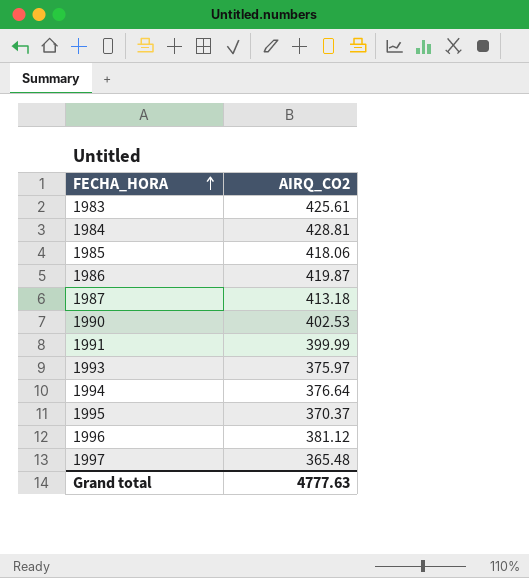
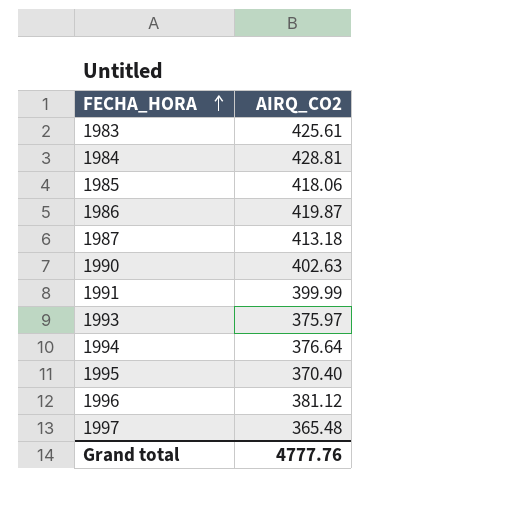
1990 | AIRQ_CO2: 402.53 -> 402.63
1995 | AIRQ_CO2: 370.37 -> 370.40
Grand total | AIRQ_CO2: 4777.63 -> 4777.76

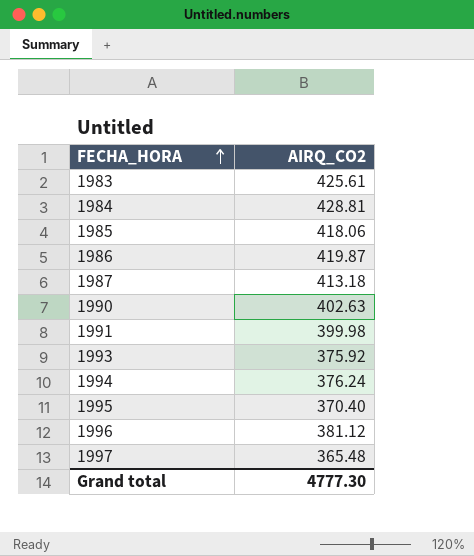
1991 | AIRQ_CO2: 399.99 -> 399.98
1993 | AIRQ_CO2: 375.97 -> 375.92
1994 | AIRQ_CO2: 376.64 -> 376.24
Grand total | AIRQ_CO2: 4777.76 -> 4777.30

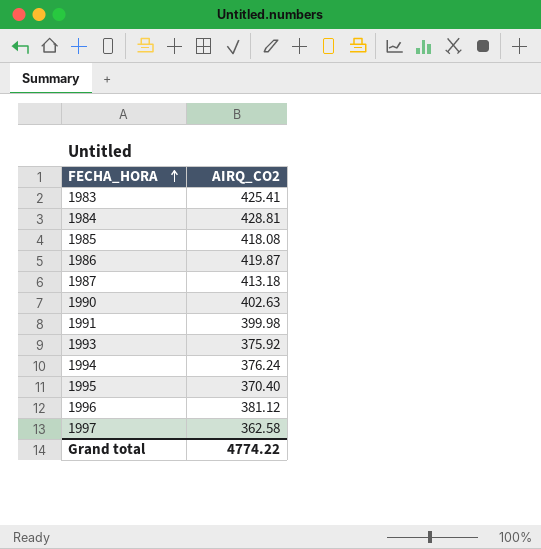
1983 | AIRQ_CO2: 425.61 -> 425.41
1985 | AIRQ_CO2: 418.06 -> 418.08
1997 | AIRQ_CO2: 365.48 -> 362.58
Grand total | AIRQ_CO2: 4777.30 -> 4774.22

